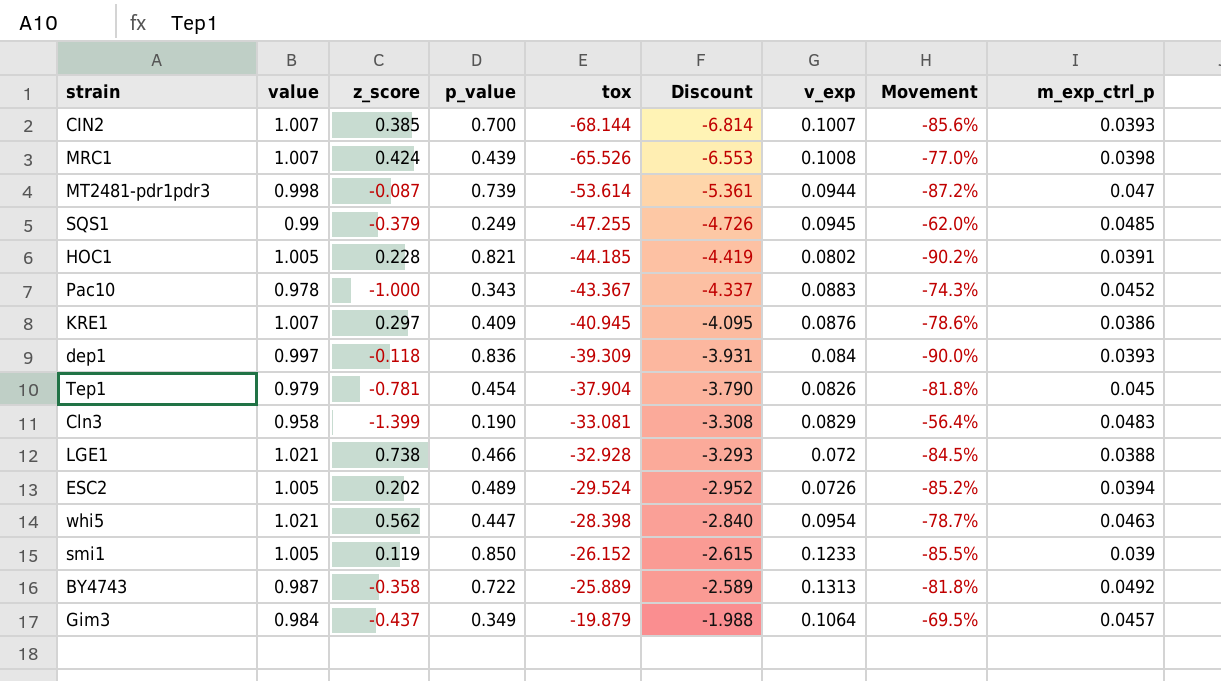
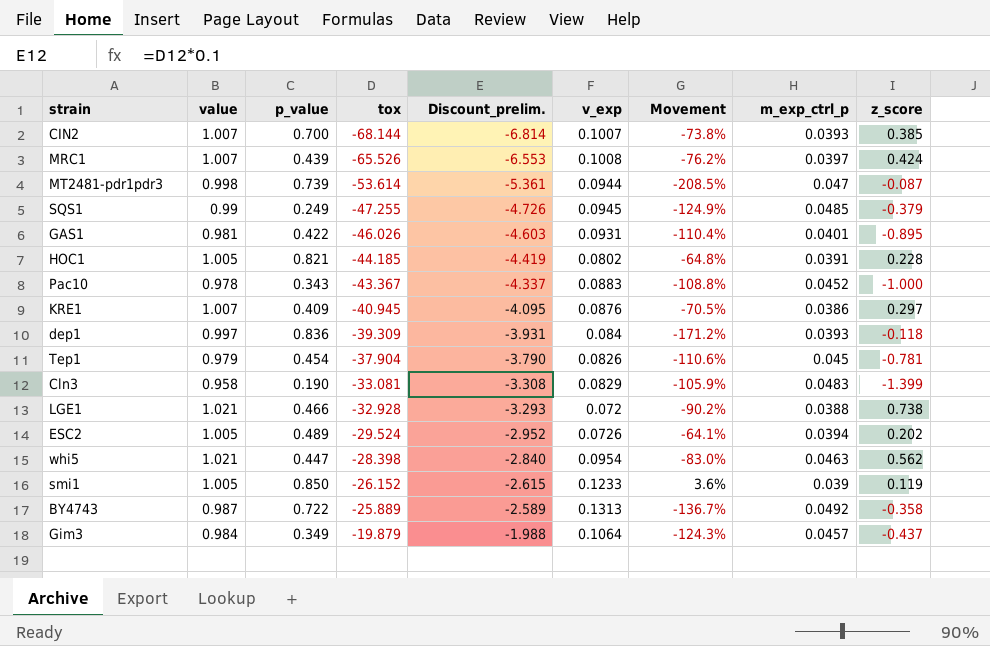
column name: Discount -> Discount_prelim.
column Movement | formula: ([v_exp] - [p_value]) / [p_value] -> ([v_exp] - [z_score]) / [z_score]
column z_score | position: 3 -> 9
MRC1 | m_exp_ctrl_p: 0.0398 -> 0.0397
row GAS1: none -> 0.981 | 0.422 | -46.026 | -4.603 | 0.0931 | -110.4% | 0.0401 | -0.895

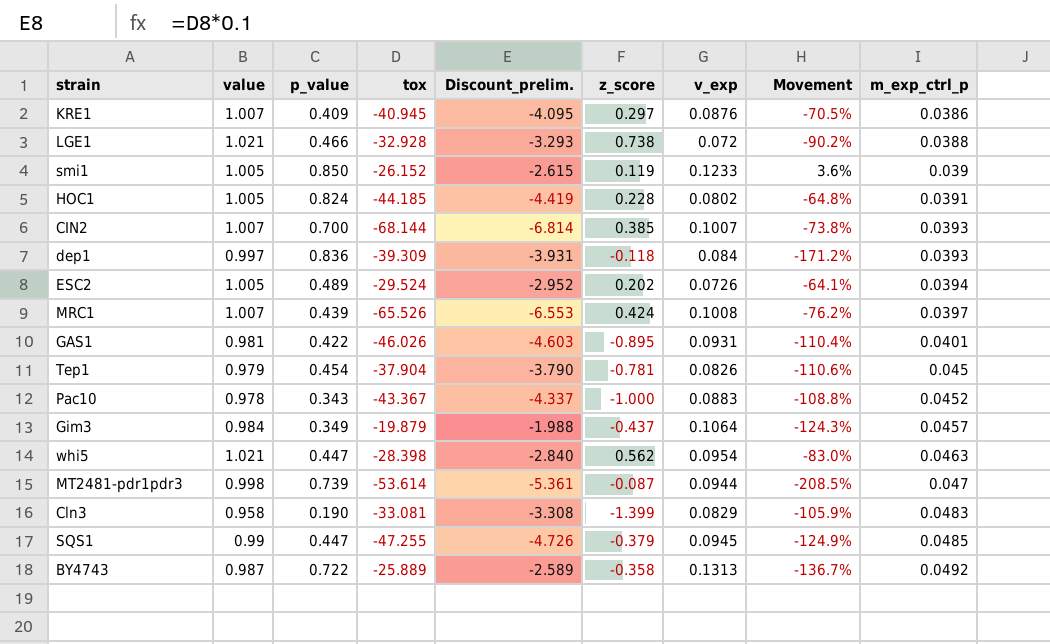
row order: tox ascending -> m_exp_ctrl_p ascending
column z_score | position: 9 -> 6
HOC1 | p_value: 0.821 -> 0.824
SQS1 | p_value: 0.249 -> 0.447

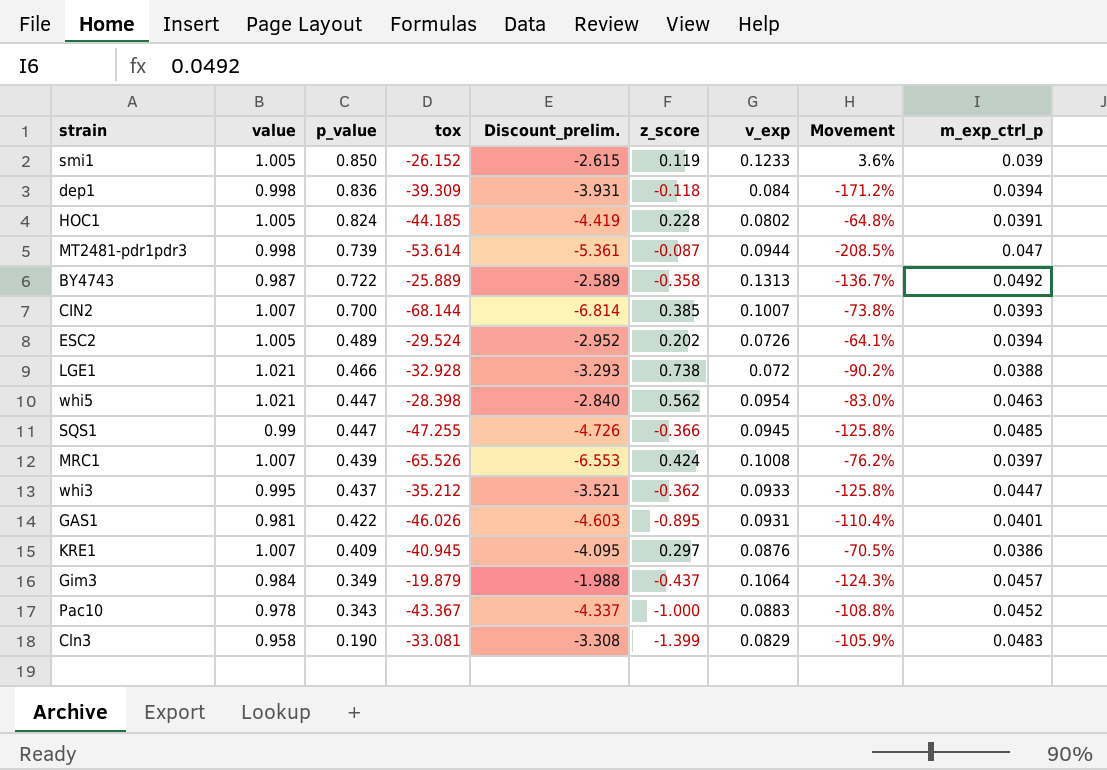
row order: m_exp_ctrl_p ascending -> p_value descending
row Tep1: 0.979 | 0.454 | -37.904 | -3.790 | -0.781 | 0.0826 | -110.6% | 0.045 -> none
dep1 | value: 0.997 -> 0.998
dep1 | m_exp_ctrl_p: 0.0393 -> 0.0394
SQS1 | z_score: -0.379 -> -0.366
SQS1 | Movement: -124.9% -> -125.8%
row whi3: none -> 0.995 | 0.437 | -35.212 | -3.521 | -0.362 | 0.0933 | -125.8% | 0.0447

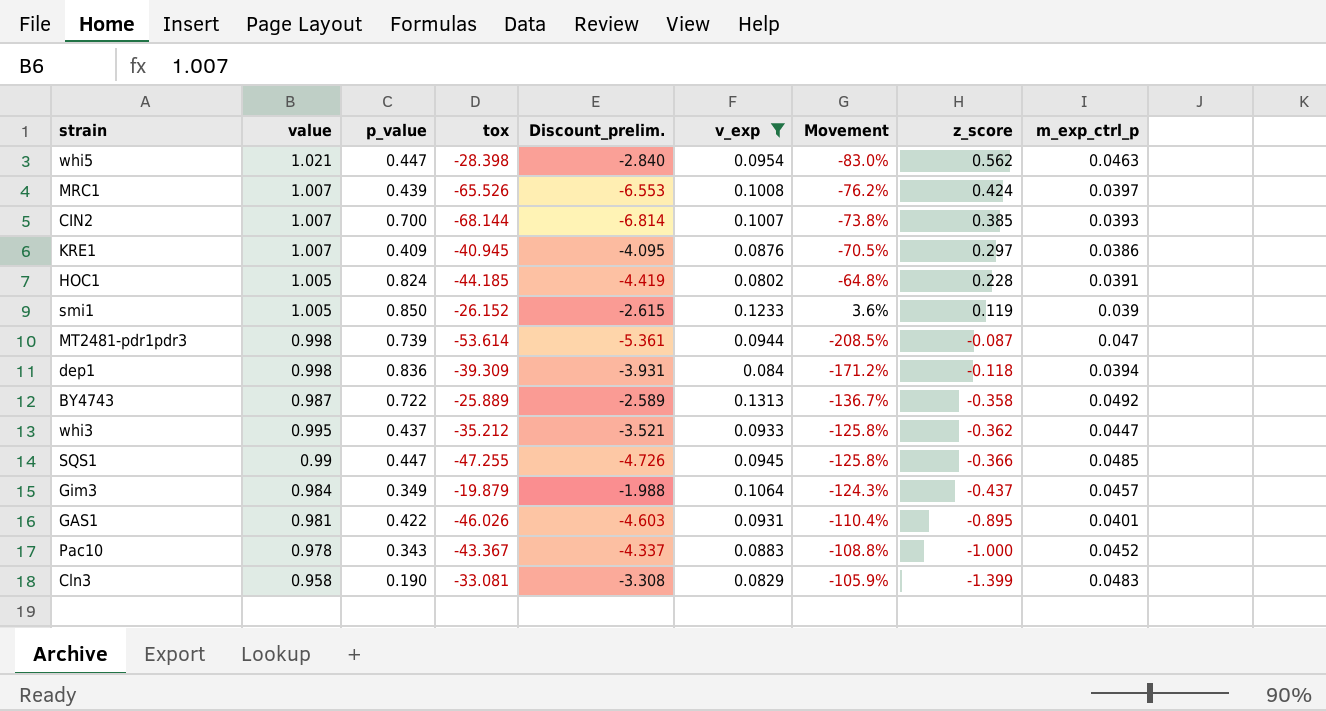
filter: none -> v_exp >= 0.0802
row order: p_value descending -> z_score descending
column z_score | position: 6 -> 8

